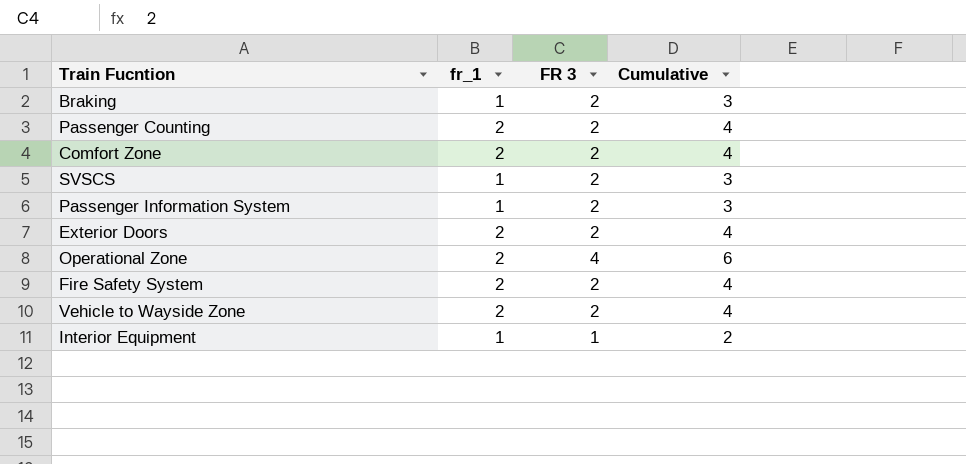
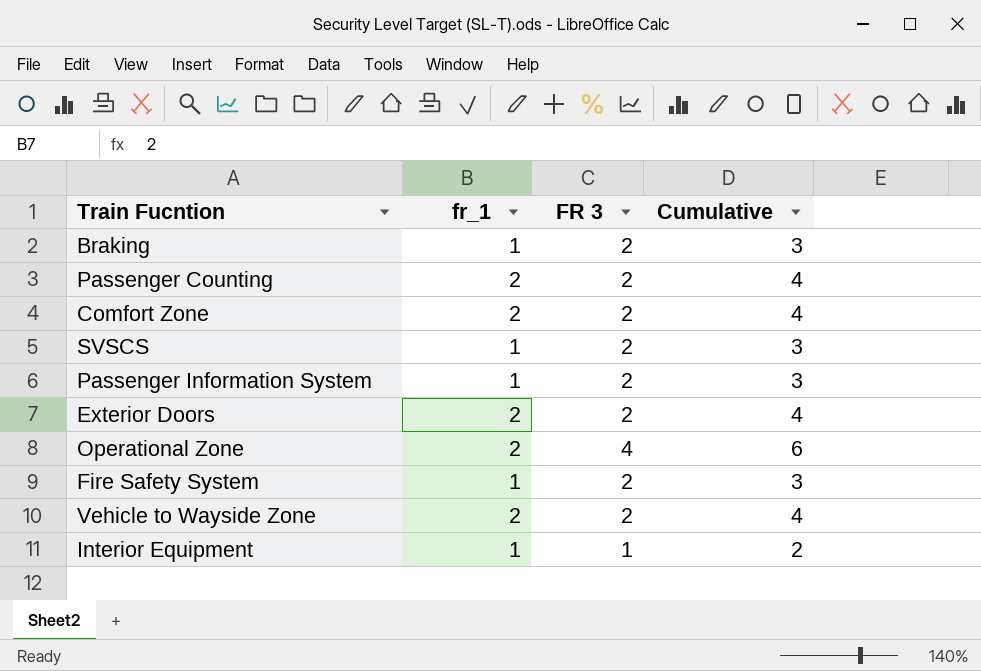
Fire Safety System | fr_1: 2 -> 1
Fire Safety System | Cumulative: 4 -> 3

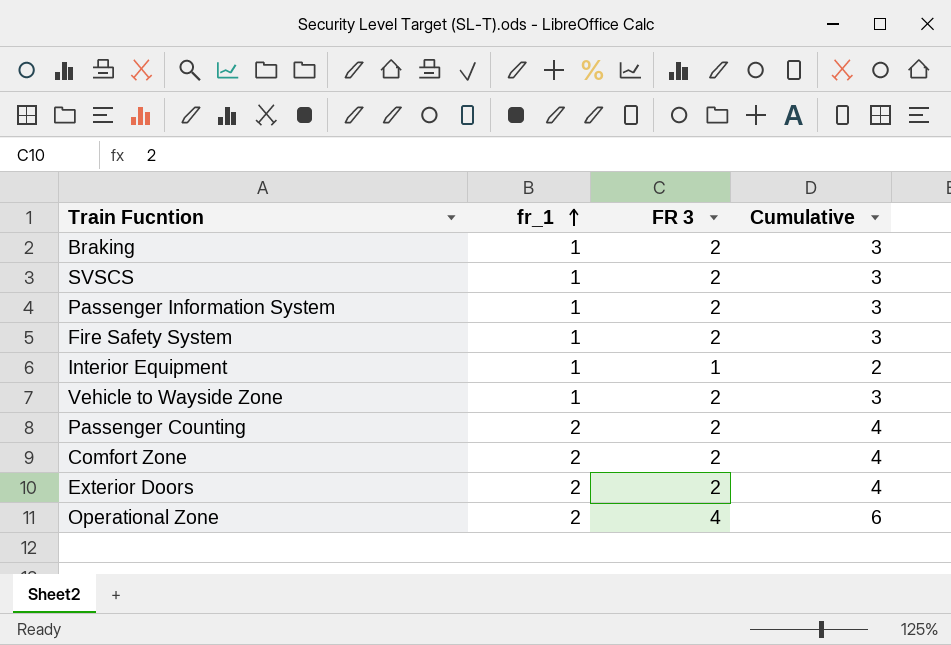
row order: none -> fr_1 ascending
Vehicle to Wayside Zone | fr_1: 2 -> 1
Vehicle to Wayside Zone | Cumulative: 4 -> 3

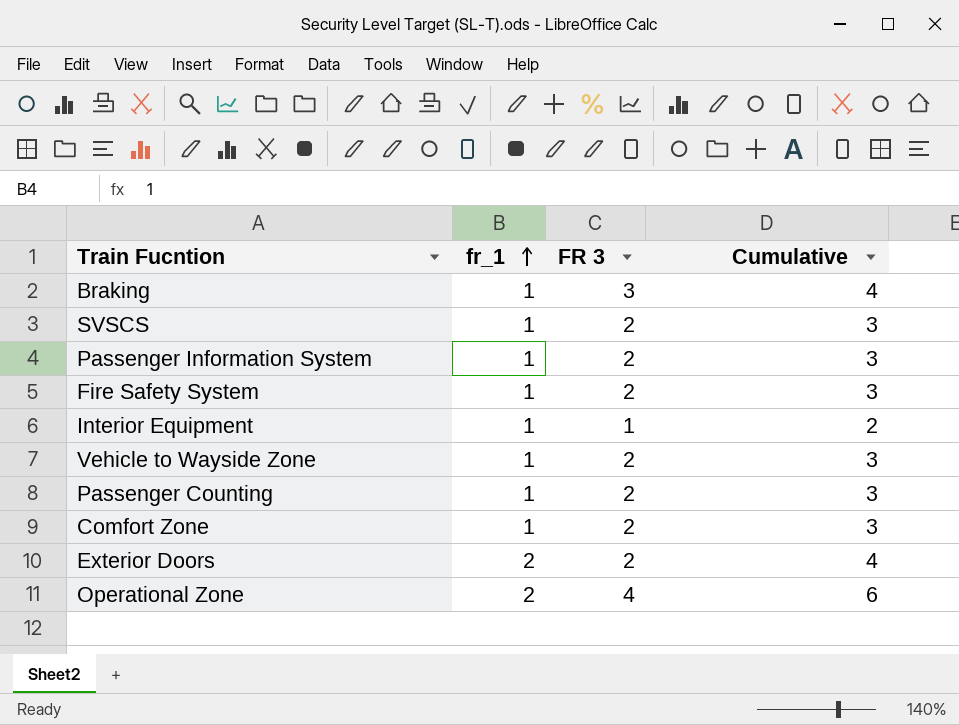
Braking | FR 3: 2 -> 3
Braking | Cumulative: 3 -> 4
Passenger Counting | fr_1: 2 -> 1
Passenger Counting | Cumulative: 4 -> 3
Comfort Zone | fr_1: 2 -> 1
Comfort Zone | Cumulative: 4 -> 3

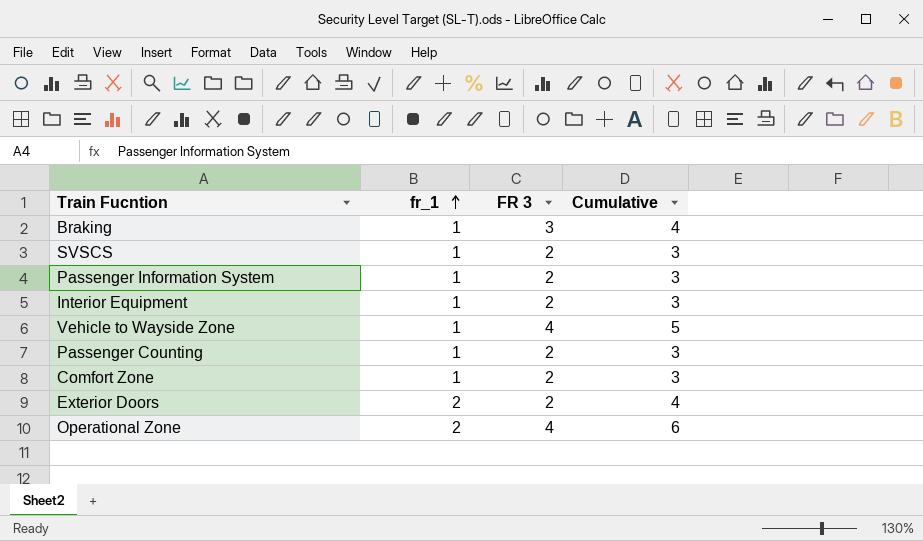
row Fire Safety System: 1 | 2 | 3 -> none
Interior Equipment | FR 3: 1 -> 2
Interior Equipment | Cumulative: 2 -> 3
Vehicle to Wayside Zone | FR 3: 2 -> 4
Vehicle to Wayside Zone | Cumulative: 3 -> 5

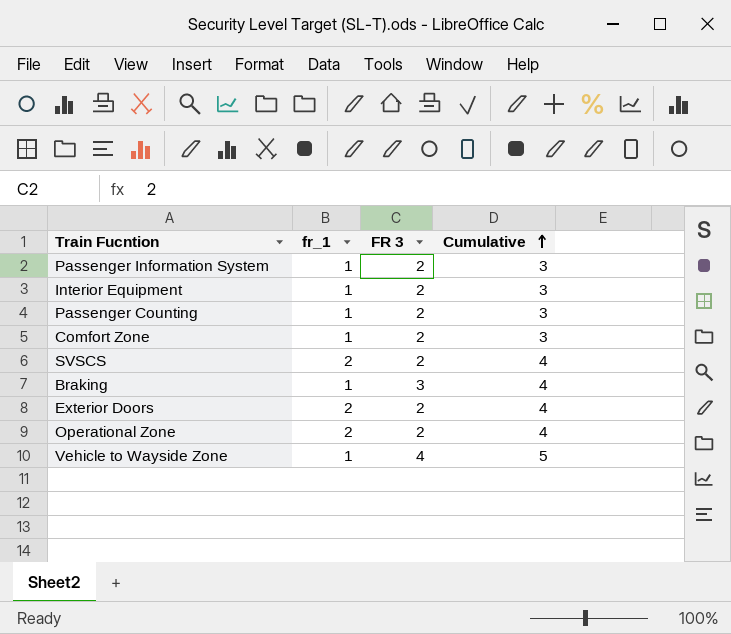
row order: fr_1 ascending -> Cumulative ascending
SVSCS | fr_1: 1 -> 2
SVSCS | Cumulative: 3 -> 4
Operational Zone | FR 3: 4 -> 2
Operational Zone | Cumulative: 6 -> 4

